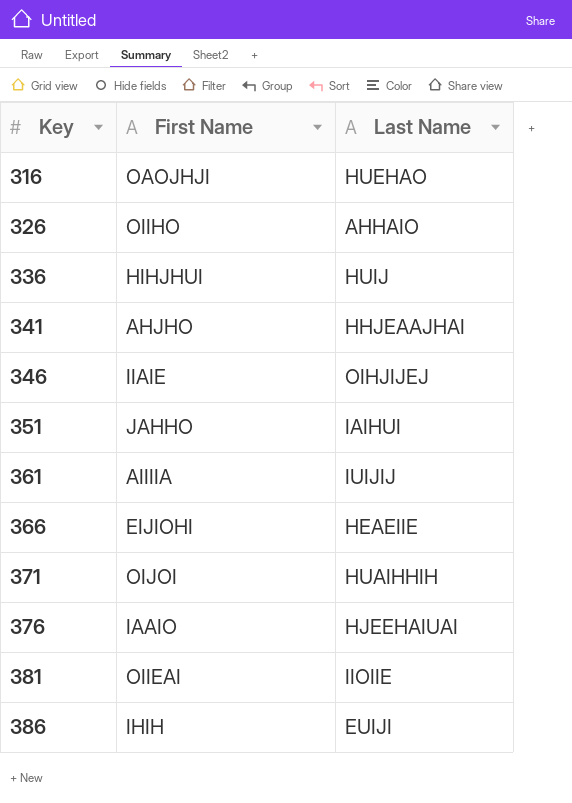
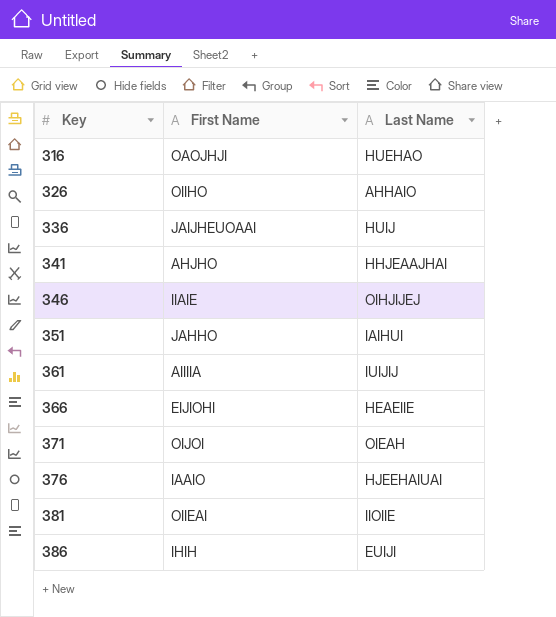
336 | First Name: HIHJHUI -> JAIJHEUOAAI
371 | Last Name: HUAIHHIH -> OIEAH

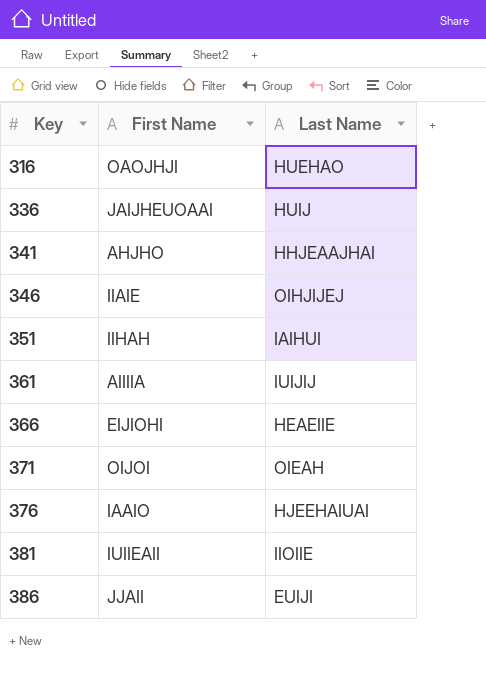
row 326: OIIHO | AHHAIO -> none
351 | First Name: JAHHO -> IIHAH
381 | First Name: OIIEAI -> IUIIEAII
386 | First Name: IHIH -> JJAII

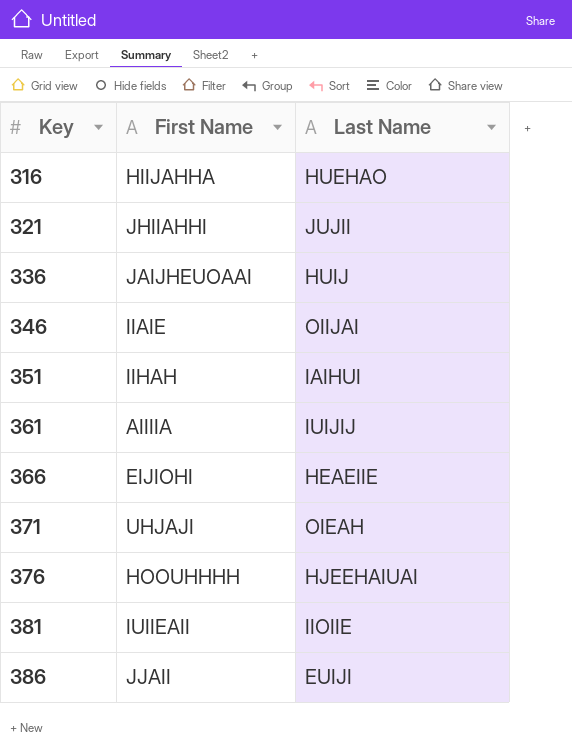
row 341: AHJHO | HHJEAAJHAI -> none
316 | First Name: OAOJHJI -> HIIJAHHA
row 321: none -> JHIIAHHI | JUJII
346 | Last Name: OIHJIJEJ -> OIIJAI
371 | First Name: OIJOI -> UHJAJI
376 | First Name: IAAIO -> HOOUHHHH

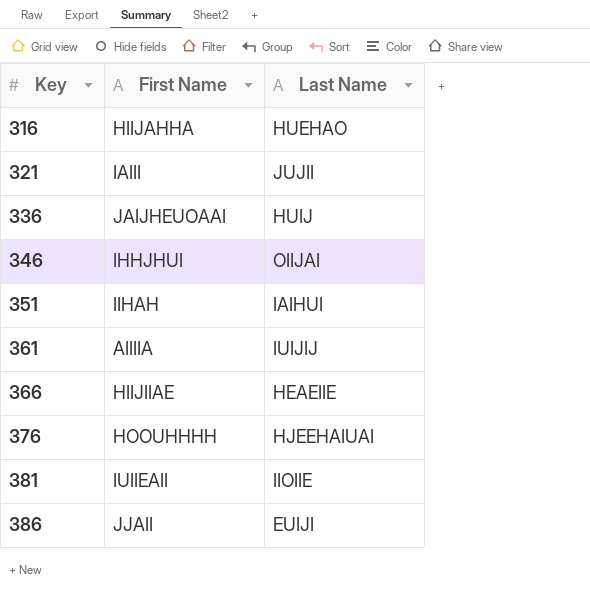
row 371: UHJAJI | OIEAH -> none
321 | First Name: JHIIAHHI -> IAIII
346 | First Name: IIAIE -> IHHJHUI
366 | First Name: EIJIOHI -> HIIJIIAE

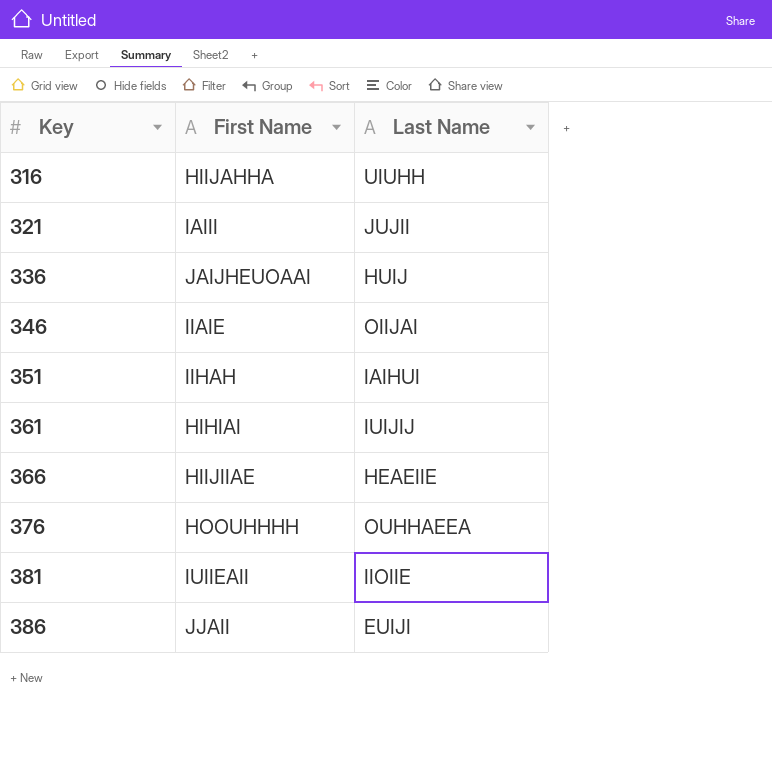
316 | Last Name: HUEHAO -> UIUHH
346 | First Name: IHHJHUI -> IIAIE
361 | First Name: AIIIIA -> HIHIAI
376 | Last Name: HJEEHAIUAI -> OUHHAEEA

